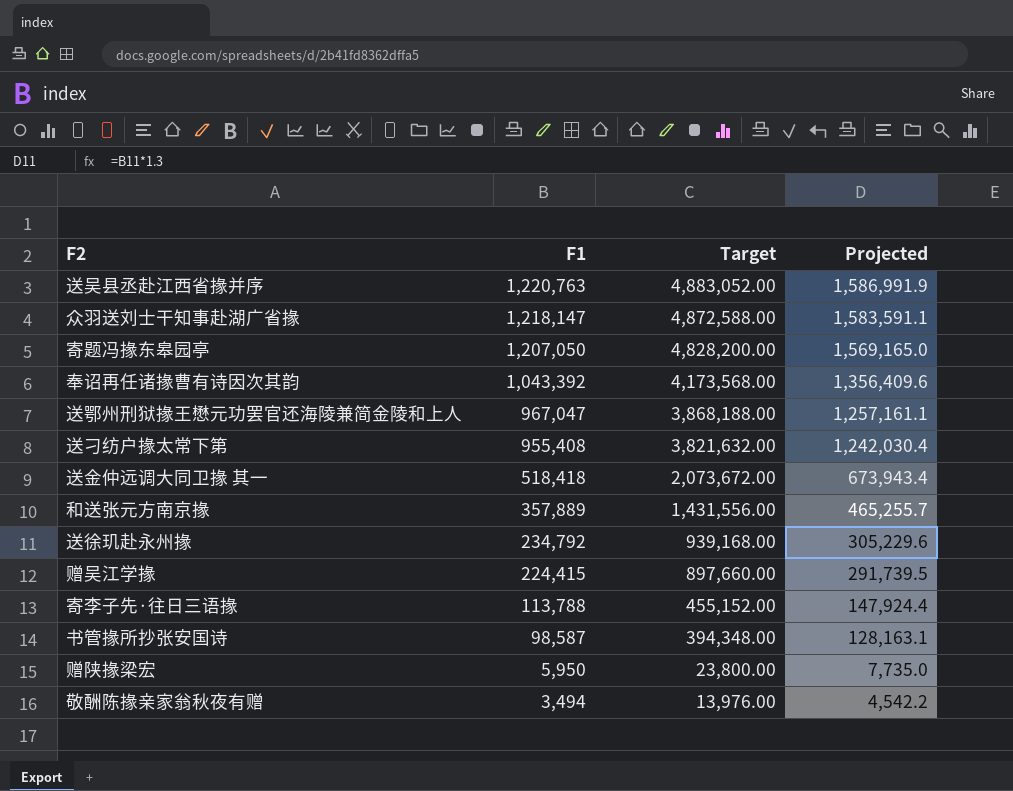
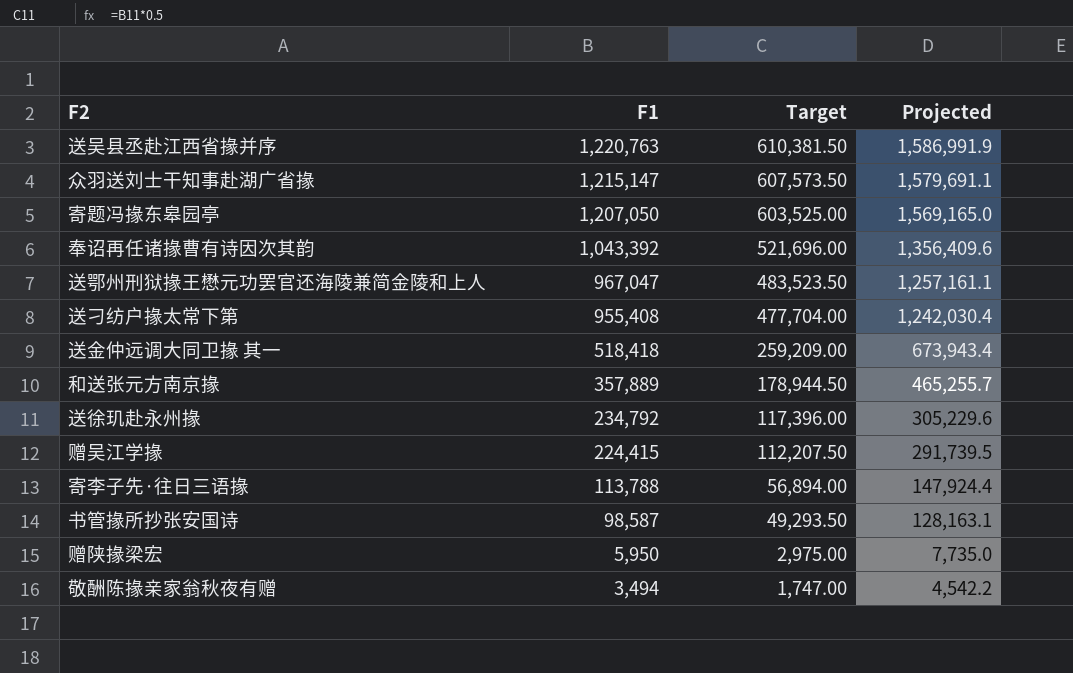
column Target | formula: [F1] * 4 -> [F1] * 0.5
众羽送刘士干知事赴湖广省掾 | F1: 1,218,147 -> 1,215,147
众羽送刘士干知事赴湖广省掾 | Projected: 1,583,591.1 -> 1,579,691.1

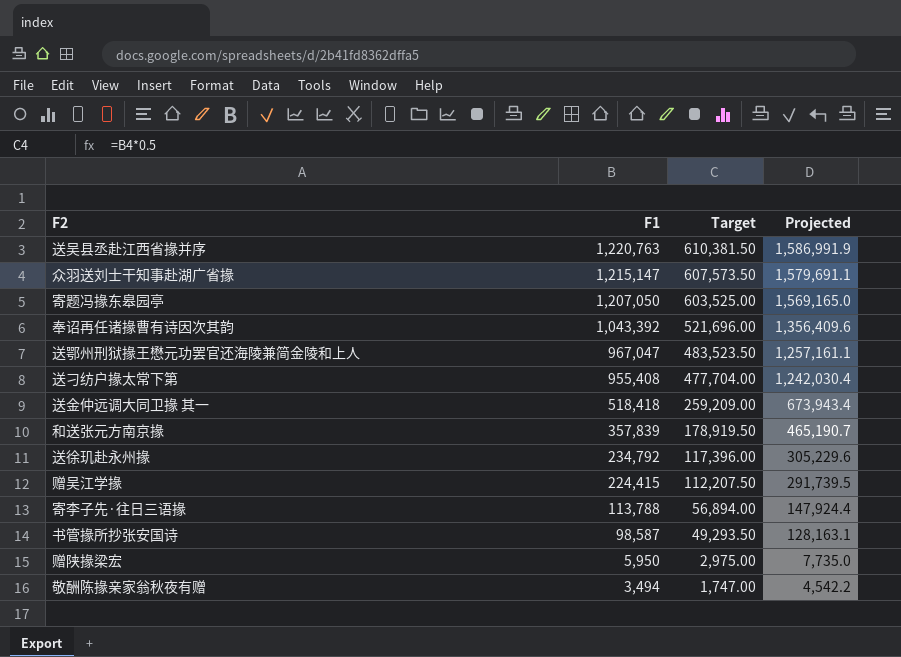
和送张元方南京掾 | F1: 357,889 -> 357,839
和送张元方南京掾 | Target: 178,944.50 -> 178,919.50
和送张元方南京掾 | Projected: 465,255.7 -> 465,190.7

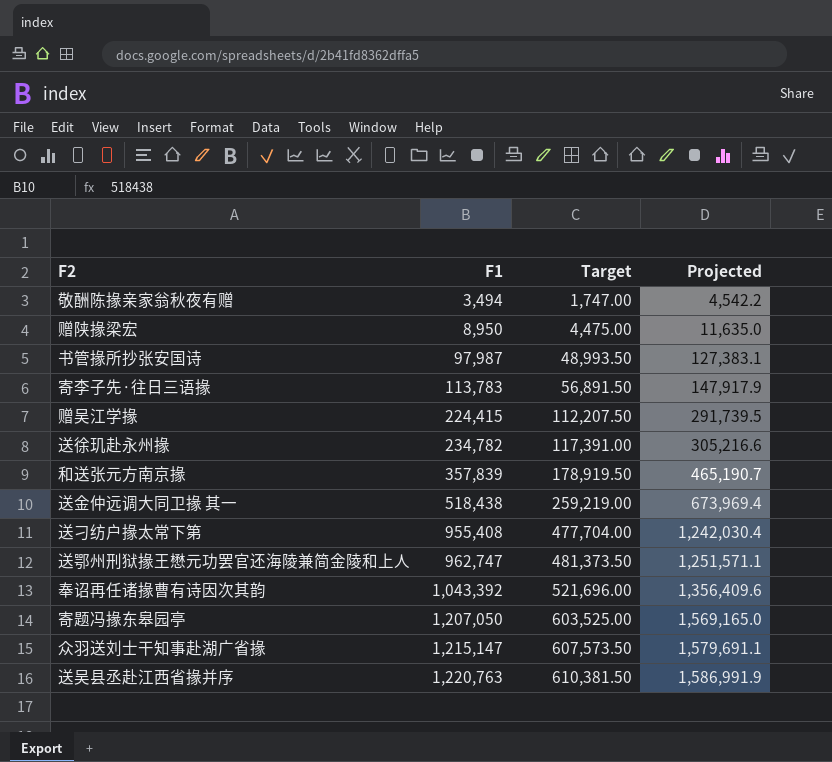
row order: F1 descending -> F1 ascending
赠陕掾梁宏 | F1: 5,950 -> 8,950
赠陕掾梁宏 | Target: 2,975.00 -> 4,475.00
赠陕掾梁宏 | Projected: 7,735.0 -> 11,635.0
书管掾所抄张安国诗 | F1: 98,587 -> 97,987
书管掾所抄张安国诗 | Target: 49,293.50 -> 48,993.50
书管掾所抄张安国诗 | Projected: 128,163.1 -> 127,383.1
寄李子先·往日三语掾 | F1: 113,788 -> 113,783
寄李子先·往日三语掾 | Target: 56,894.00 -> 56,891.50
寄李子先·往日三语掾 | Projected: 147,924.4 -> 147,917.9
送徐玑赴永州掾 | F1: 234,792 -> 234,782
送徐玑赴永州掾 | Target: 117,396.00 -> 117,391.00
送徐玑赴永州掾 | Projected: 305,229.6 -> 305,216.6
送金仲远调大同卫掾 其一 | F1: 518,418 -> 518,438
送金仲远调大同卫掾 其一 | Target: 259,209.00 -> 259,219.00
送金仲远调大同卫掾 其一 | Projected: 673,943.4 -> 673,969.4
送鄂州刑狱掾王懋元功罢官还海陵兼简金陵和上人 | F1: 967,047 -> 962,747
送鄂州刑狱掾王懋元功罢官还海陵兼简金陵和上人 | Target: 483,523.50 -> 481,373.50
送鄂州刑狱掾王懋元功罢官还海陵兼简金陵和上人 | Projected: 1,257,161.1 -> 1,251,571.1

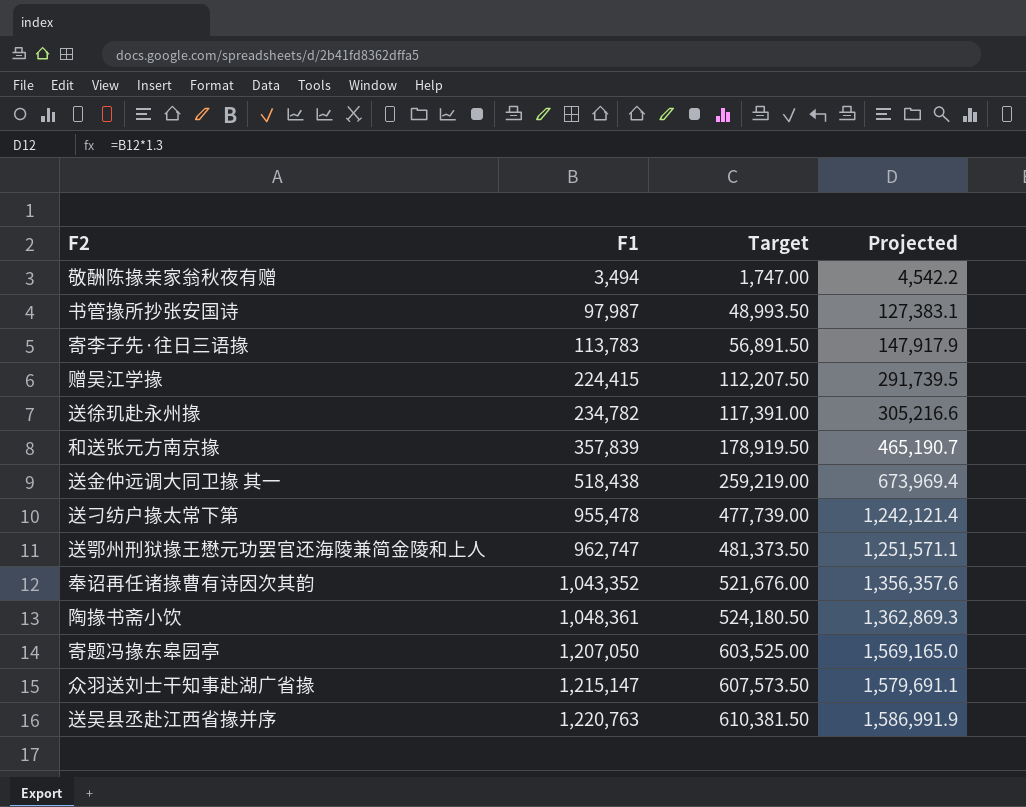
row 赠陕掾梁宏: 8,950 | 4,475.00 | 11,635.0 -> none
送刁纺户掾太常下第 | F1: 955,408 -> 955,478
送刁纺户掾太常下第 | Target: 477,704.00 -> 477,739.00
送刁纺户掾太常下第 | Projected: 1,242,030.4 -> 1,242,121.4
奉诏再任诸掾曹有诗因次其韵 | F1: 1,043,392 -> 1,043,352
奉诏再任诸掾曹有诗因次其韵 | Target: 521,696.00 -> 521,676.00
奉诏再任诸掾曹有诗因次其韵 | Projected: 1,356,409.6 -> 1,356,357.6
row 陶掾书斋小饮: none -> 1,048,361 | 524,180.50 | 1,362,869.3

